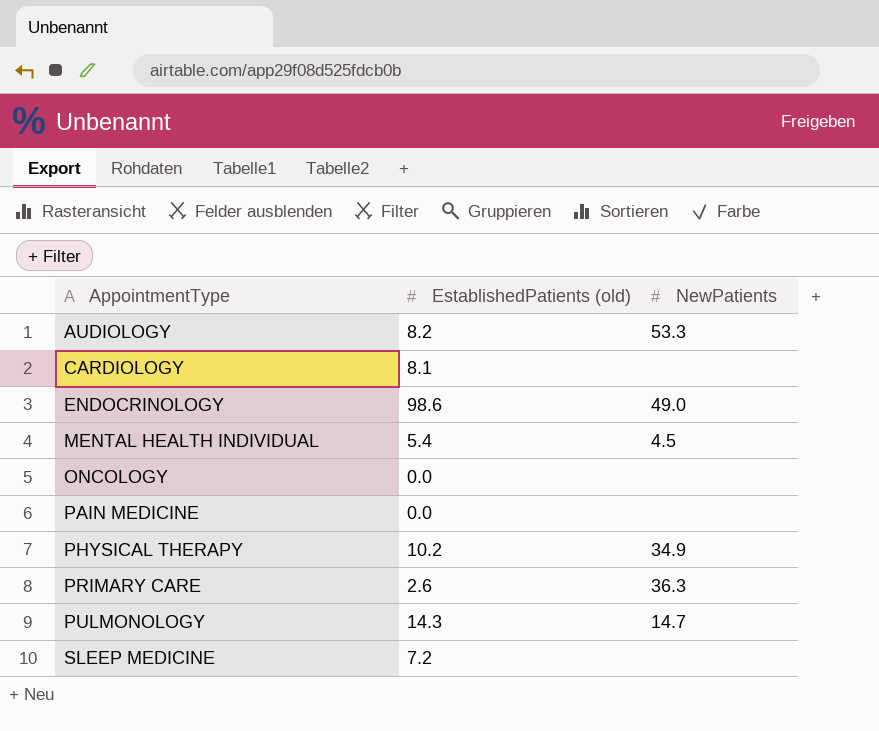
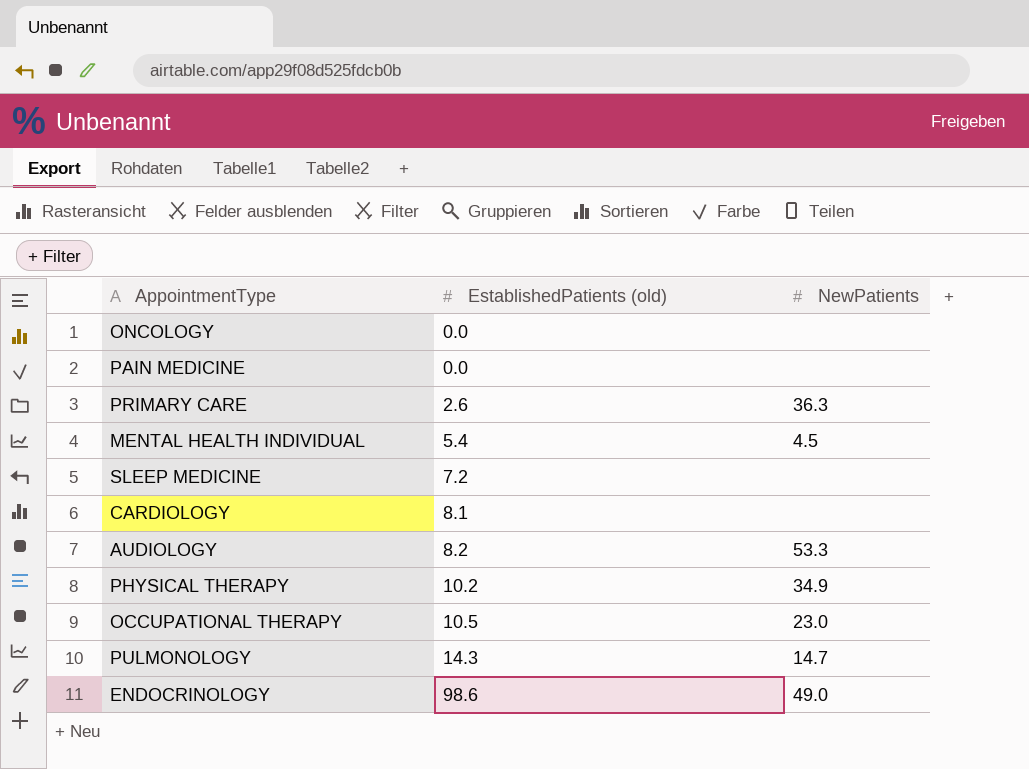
row order: AppointmentType ascending -> EstablishedPatients (old) ascending
row OCCUPATIONAL THERAPY: none -> 10.5 | 23.0

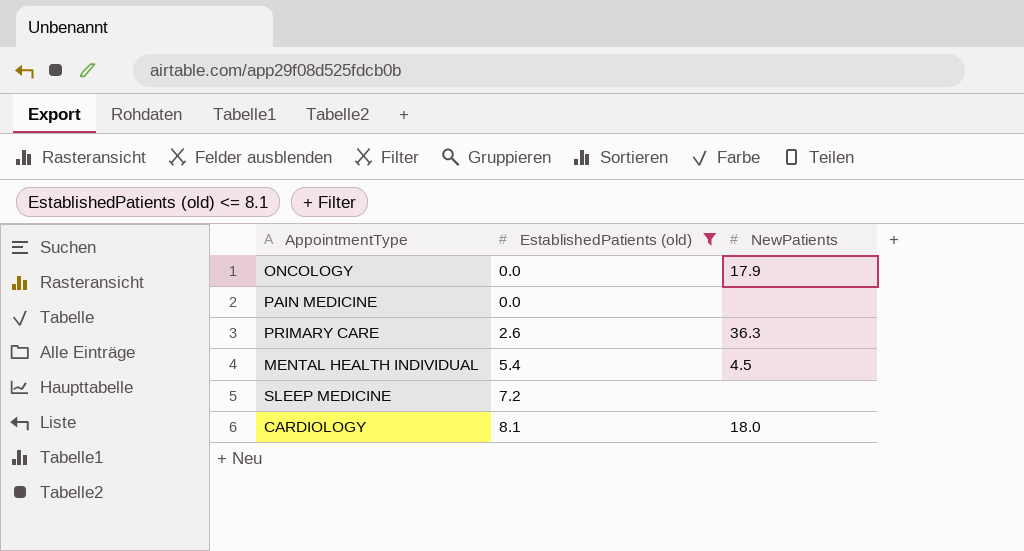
filter: none -> EstablishedPatients (old) <= 8.1
ONCOLOGY | NewPatients: none -> 17.9
CARDIOLOGY | NewPatients: none -> 18.0

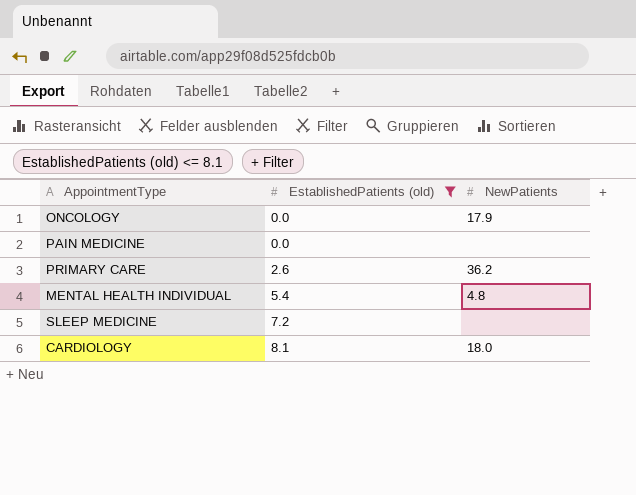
PRIMARY CARE | NewPatients: 36.3 -> 36.2
MENTAL HEALTH INDIVIDUAL | NewPatients: 4.5 -> 4.8

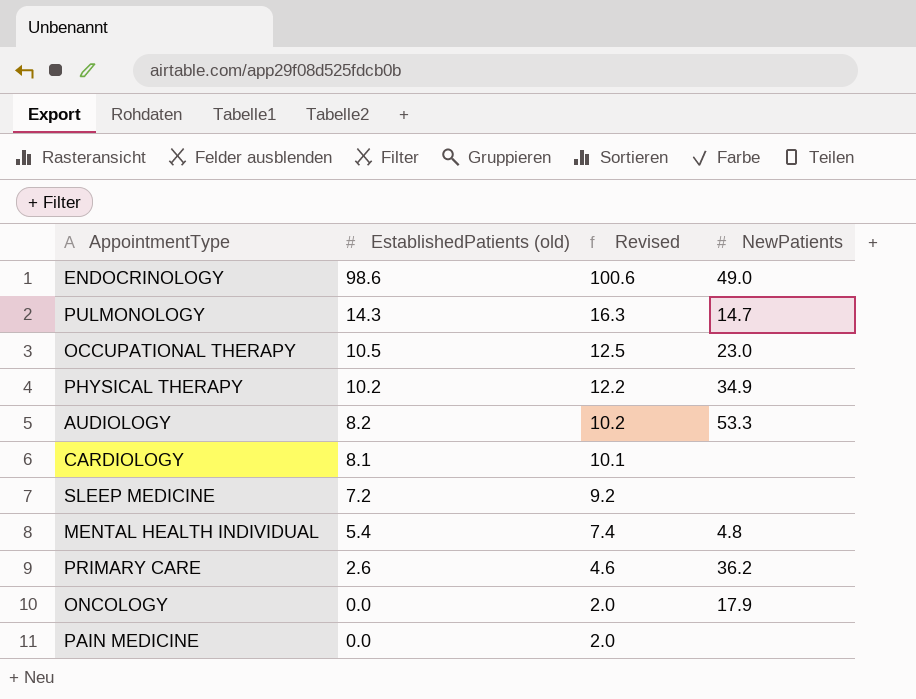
filter: EstablishedPatients (old) <= 8.1 -> none
row order: EstablishedPatients (old) ascending -> EstablishedPatients (old) descending
column Revised | formula: none -> [EstablishedPatients (old)] + 2
CARDIOLOGY | NewPatients: 18.0 -> none

